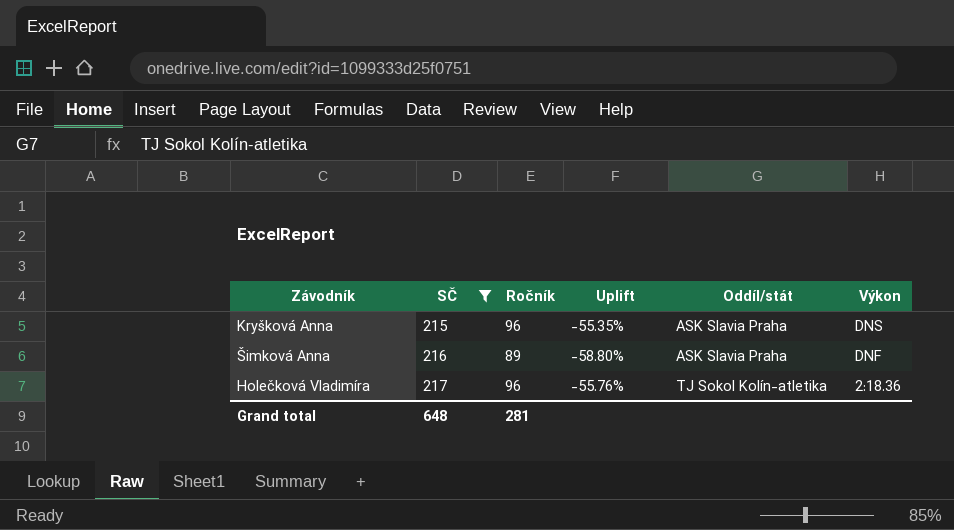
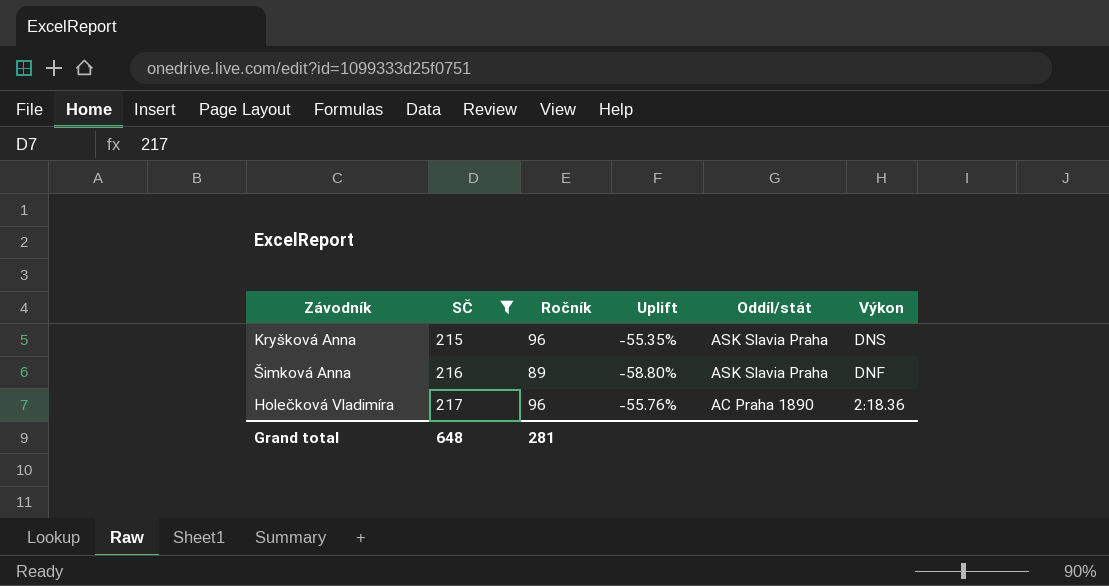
Holečková Vladimíra | Oddíl/stát: TJ Sokol Kolín-atletika -> AC Praha 1890

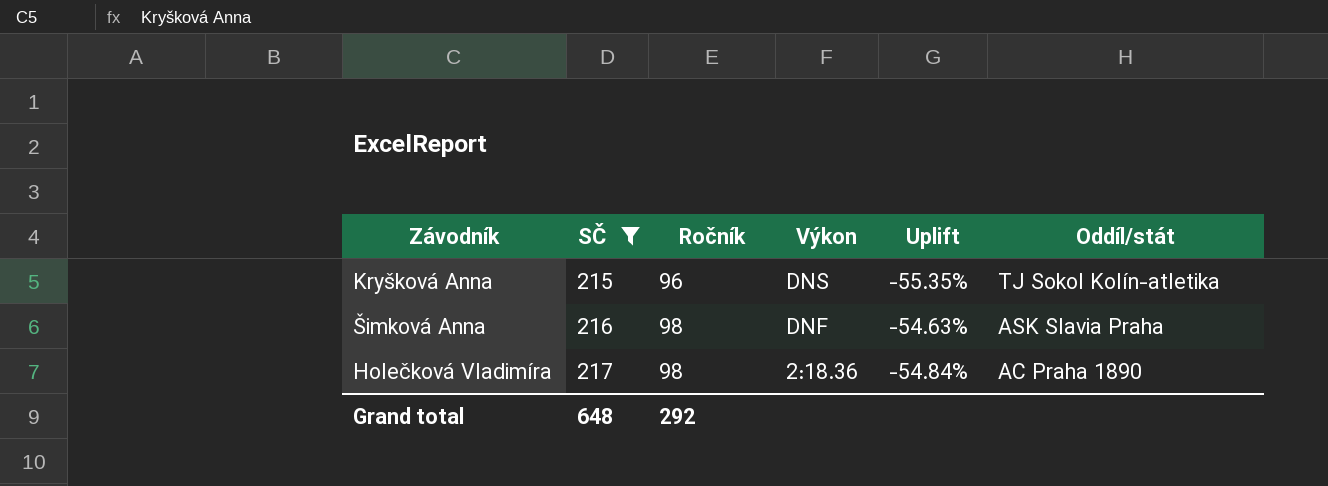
column Výkon | position: 6 -> 4
Kryšková Anna | Oddíl/stát: ASK Slavia Praha -> TJ Sokol Kolín-atletika
Šimková Anna | Ročník: 89 -> 98
Šimková Anna | Uplift: -58.80% -> -54.63%
Holečková Vladimíra | Ročník: 96 -> 98
Holečková Vladimíra | Uplift: -55.76% -> -54.84%
Grand total | Ročník: 281 -> 292

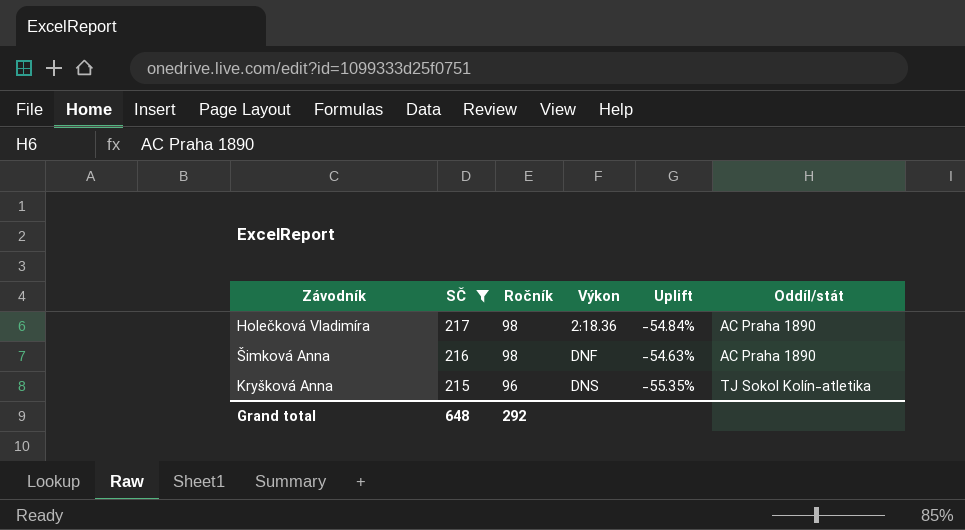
row order: SČ ascending -> SČ descending
Šimková Anna | Oddíl/stát: ASK Slavia Praha -> AC Praha 1890

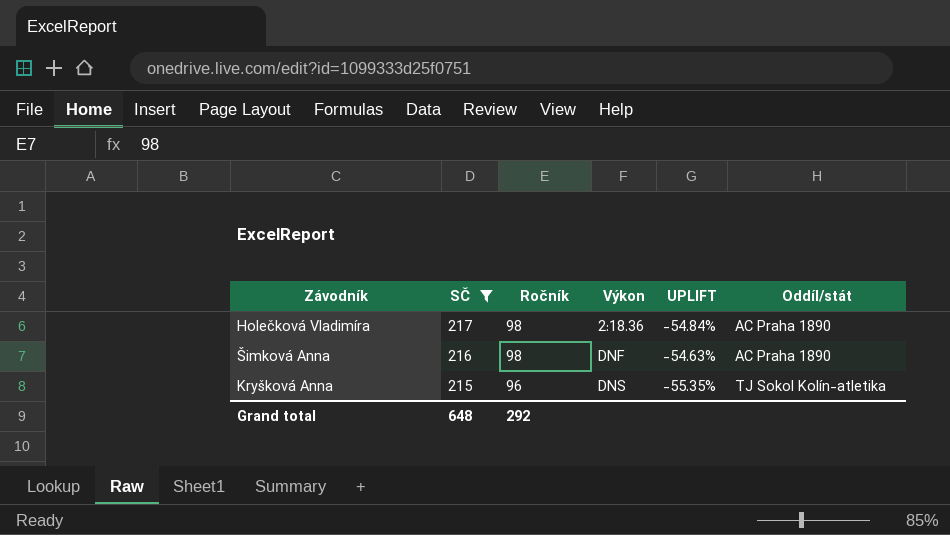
column name: Uplift -> UPLIFT

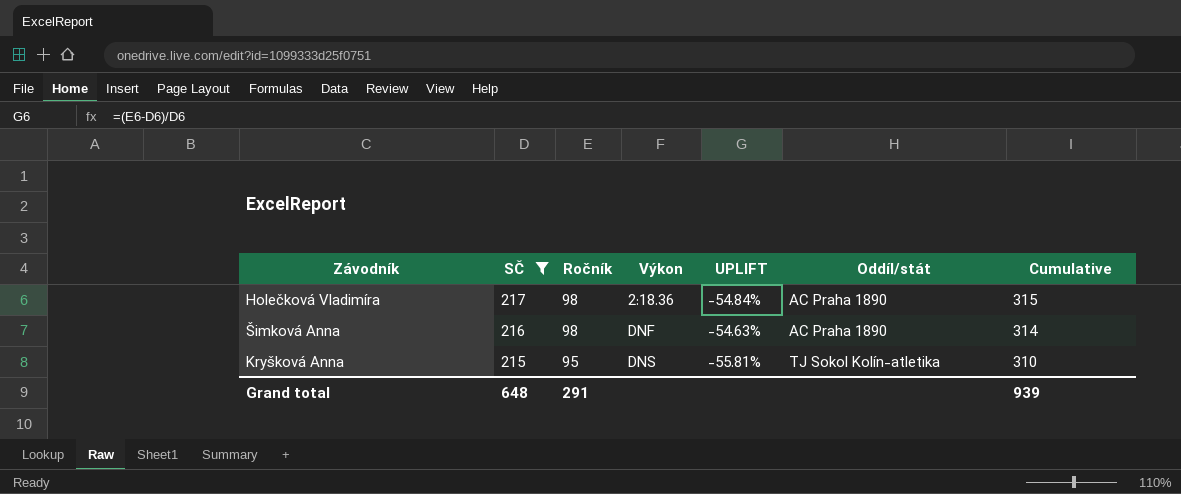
column Cumulative | formula: none -> [SČ] + [Ročník]
Kryšková Anna | Ročník: 96 -> 95
Kryšková Anna | UPLIFT: -55.35% -> -55.81%
Grand total | Ročník: 292 -> 291

